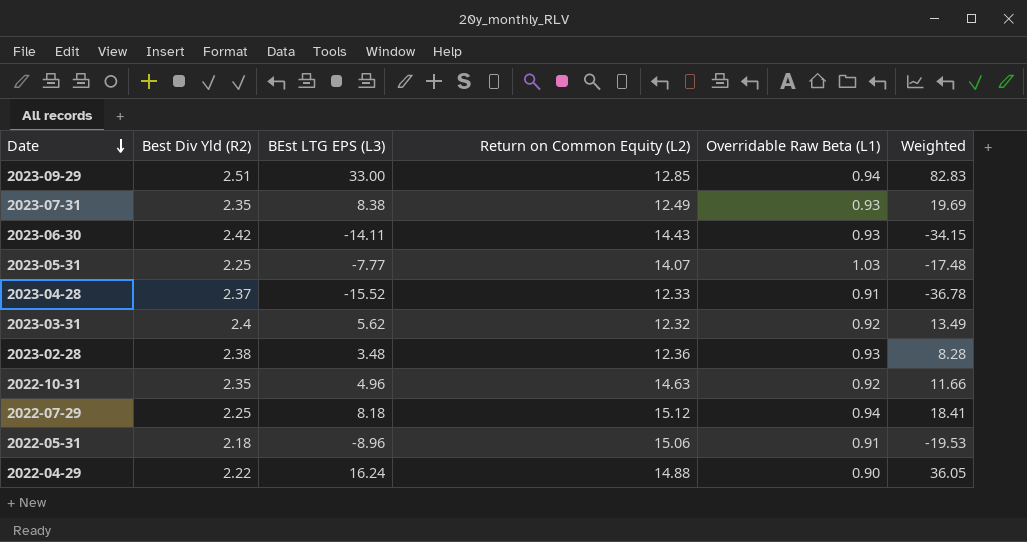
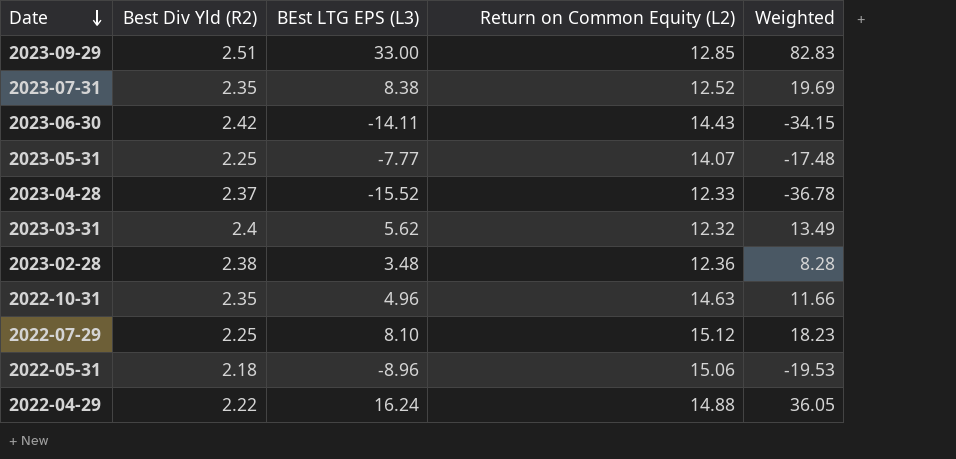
column Overridable Raw Beta (L1) | position: 5 -> none
2023-07-31 | Return on Common Equity (L2): 12.49 -> 12.52
2022-07-29 | BEst LTG EPS (L3): 8.18 -> 8.10
2022-07-29 | Weighted: 18.41 -> 18.23

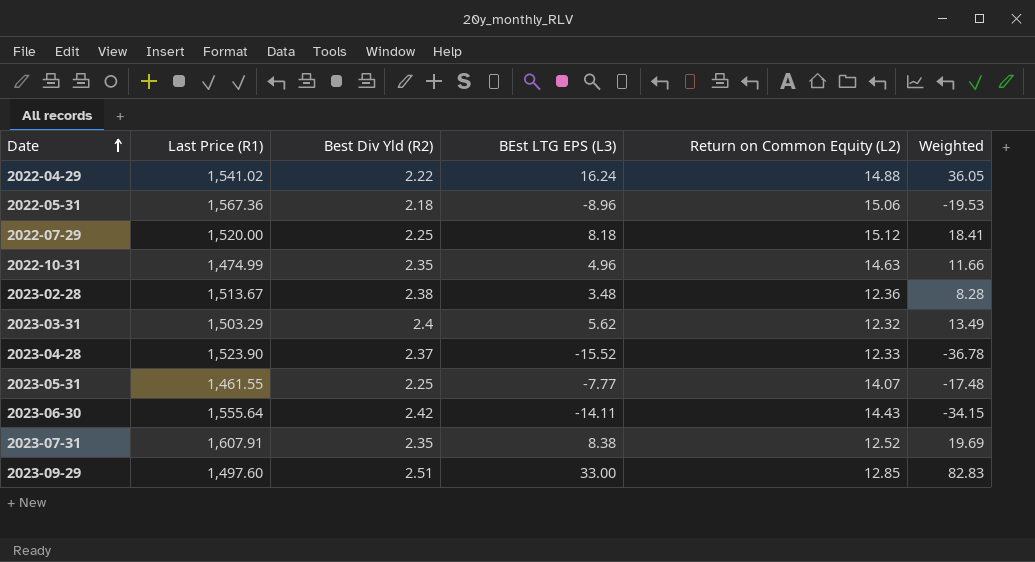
row order: Date descending -> Date ascending
column Last Price (R1) | position: none -> 2
2022-07-29 | BEst LTG EPS (L3): 8.10 -> 8.18
2022-07-29 | Weighted: 18.23 -> 18.41

